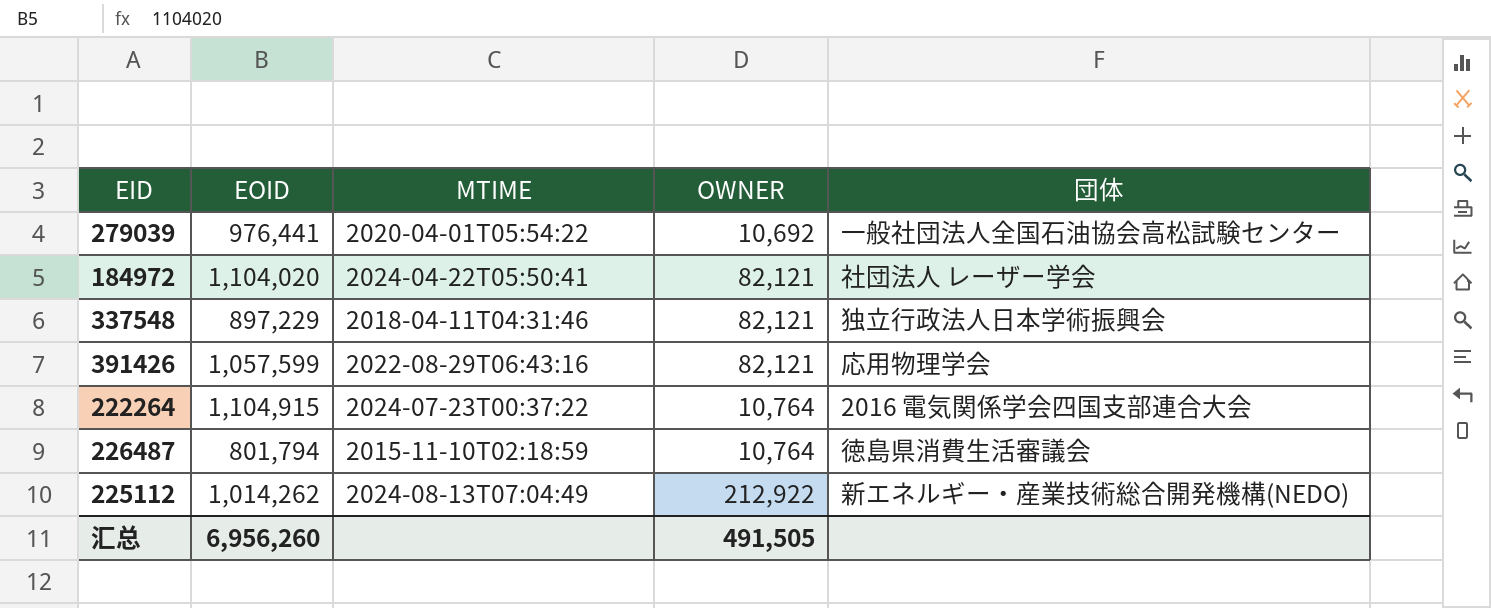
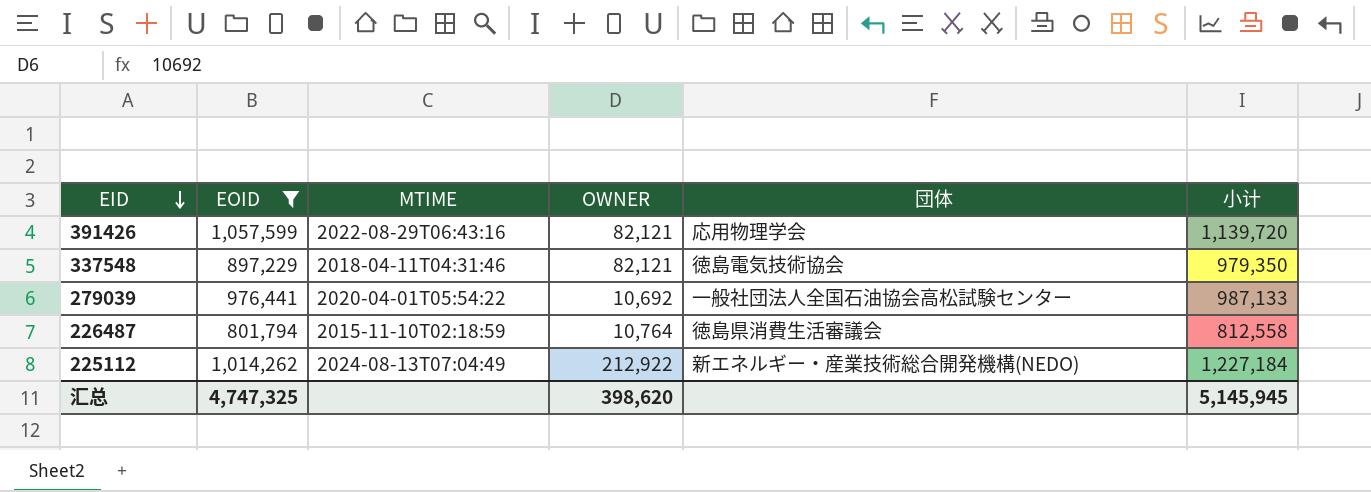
filter: none -> EOID <= 1,057,599
row order: none -> EID descending
column 小计 | formula: none -> [EOID] + [OWNER]
337548 | 団体: 独立行政法人日本学術振興会 -> 徳島電気技術協会
汇总 | EOID: 6,956,260 -> 4,747,325
汇总 | OWNER: 491,505 -> 398,620

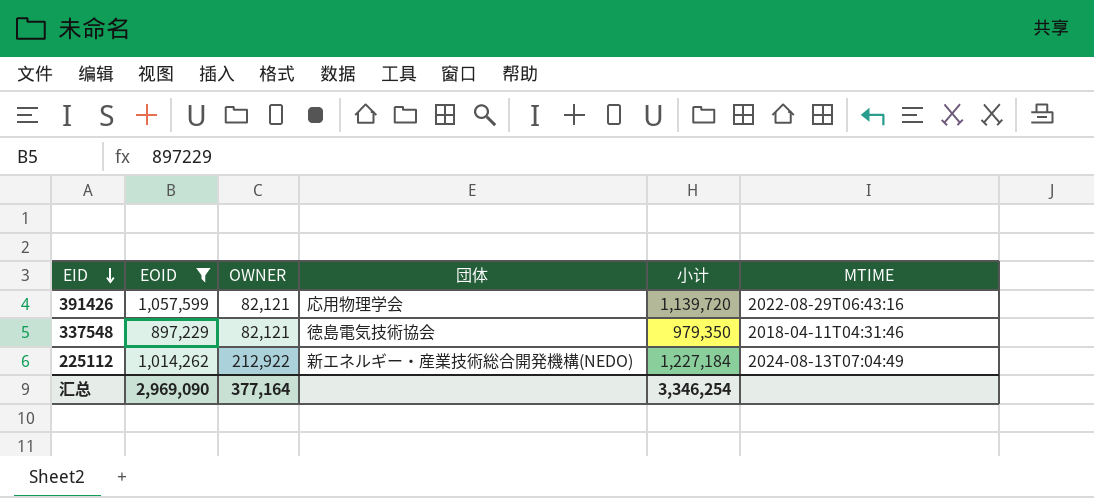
column MTIME | position: 3 -> 6
row 279039: 976,441 | 2020-04-01T05:54:22 | 10,692 | 一般社団法人全国石油協会高松試験センター | 987,133 -> none
row 226487: 801,794 | 2015-11-10T02:18:59 | 10,764 | 徳島県消費生活審議会 | 812,558 -> none
汇总 | EOID: 4,747,325 -> 2,969,090
汇总 | OWNER: 398,620 -> 377,164
汇总 | 小计: 5,145,945 -> 3,346,254

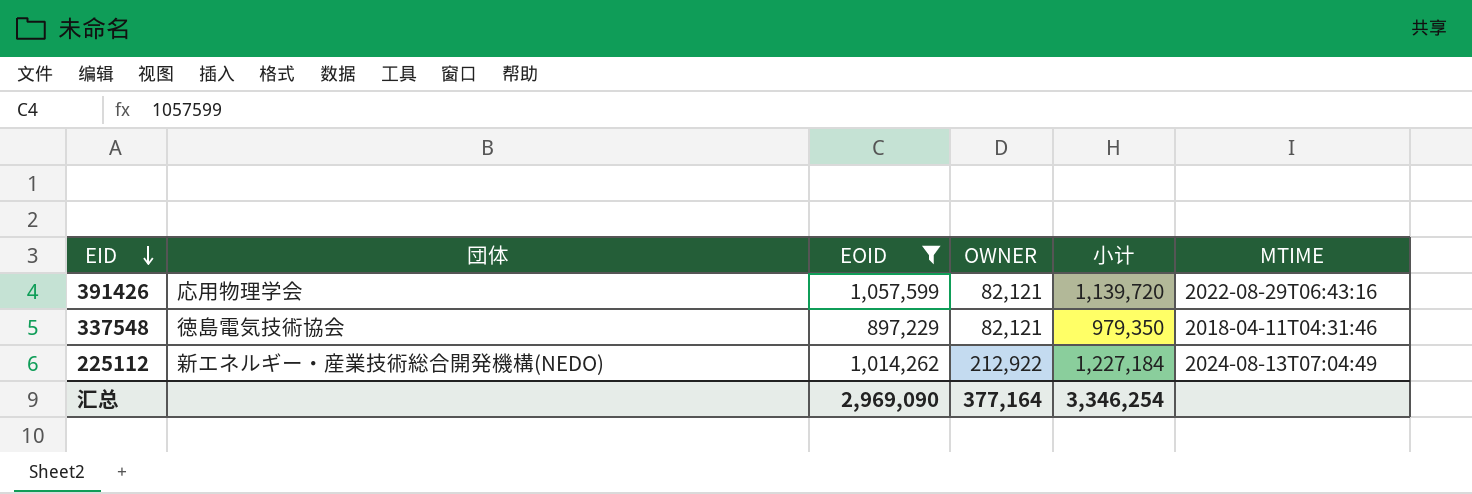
column 団体 | position: 4 -> 2

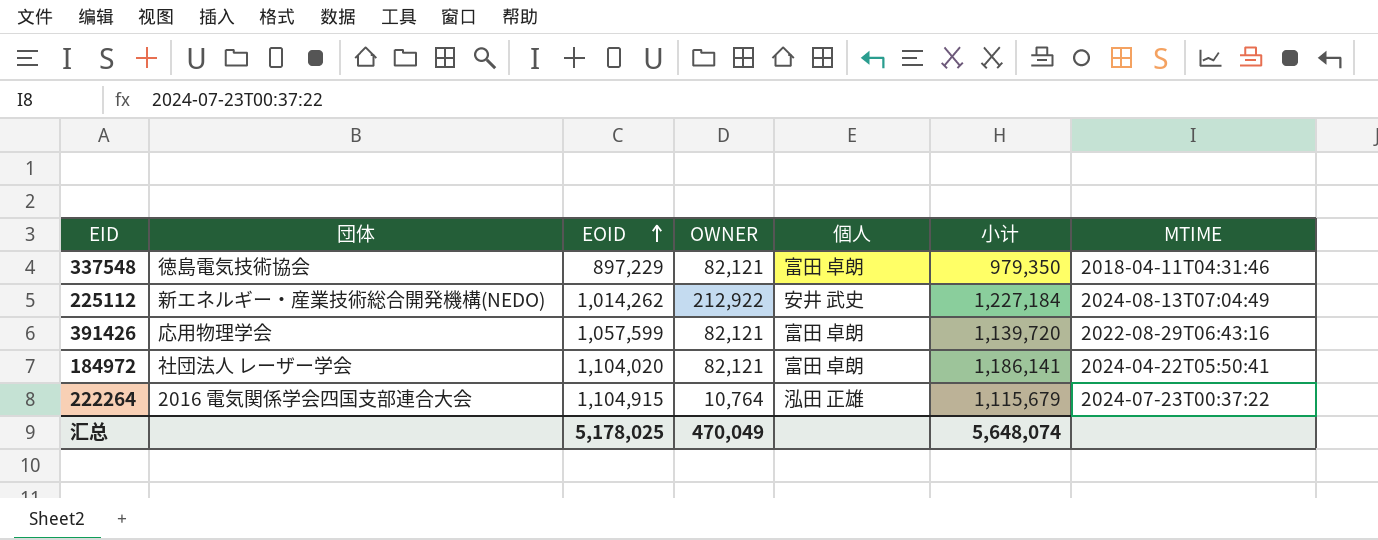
filter: EOID <= 1,057,599 -> none
row order: EID descending -> EOID ascending
column 個人 | position: none -> 5
汇总 | EOID: 2,969,090 -> 5,178,025
汇总 | OWNER: 377,164 -> 470,049
汇总 | 小计: 3,346,254 -> 5,648,074

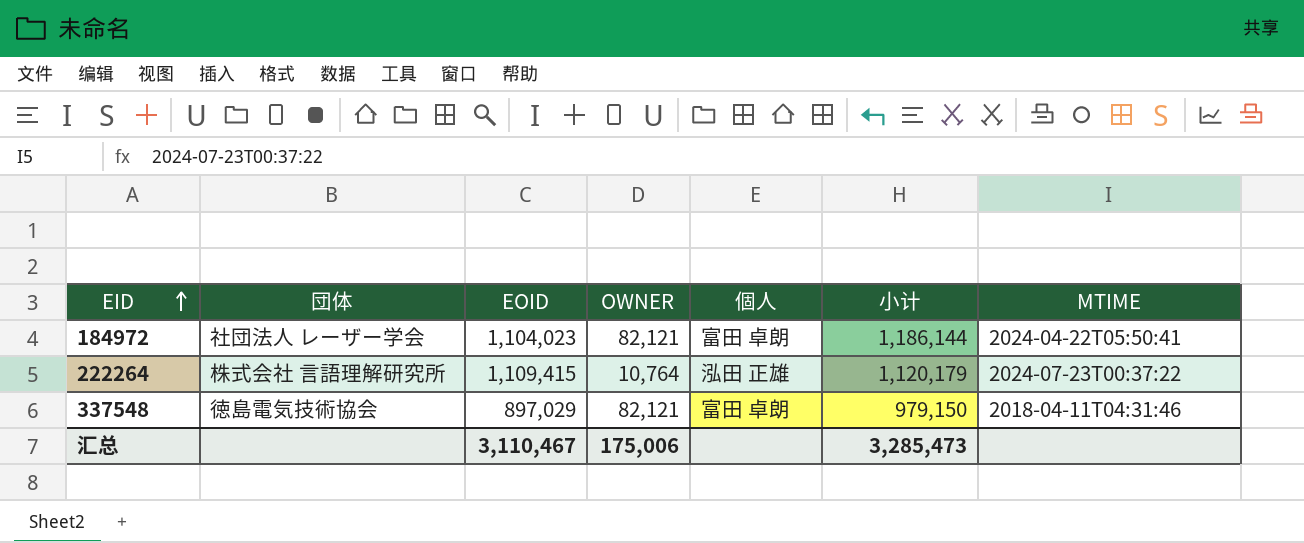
row order: EOID ascending -> EID ascending
row 225112: 新エネルギー・産業技術総合開発機構(NEDO) | 1,014,262 | 212,922 | 安井 武史 | 1,227,184 | 2024-08-13T07:04:49 -> none
row 391426: 応用物理学会 | 1,057,599 | 82,121 | 富田 卓朗 | 1,139,720 | 2022-08-29T06:43:16 -> none
184972 | EOID: 1,104,020 -> 1,104,023
184972 | 小计: 1,186,141 -> 1,186,144
222264 | 団体: 2016 電気関係学会四国支部連合大会 -> 株式会社 言語理解研究所
222264 | EOID: 1,104,915 -> 1,109,415
222264 | 小计: 1,115,679 -> 1,120,179
337548 | EOID: 897,229 -> 897,029
337548 | 小计: 979,350 -> 979,150
汇总 | EOID: 5,178,025 -> 3,110,467
汇总 | OWNER: 470,049 -> 175,006
汇总 | 小计: 5,648,074 -> 3,285,473

